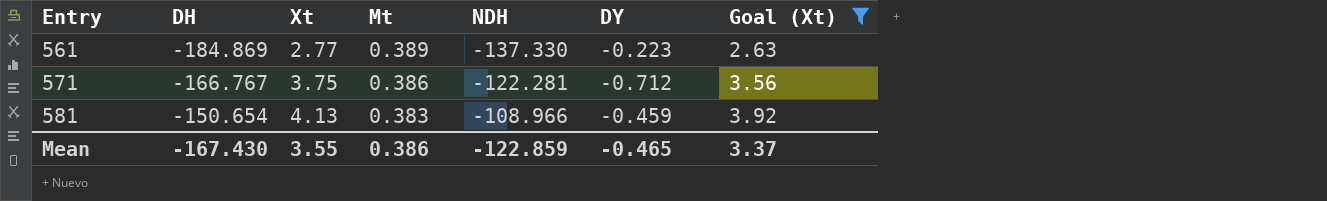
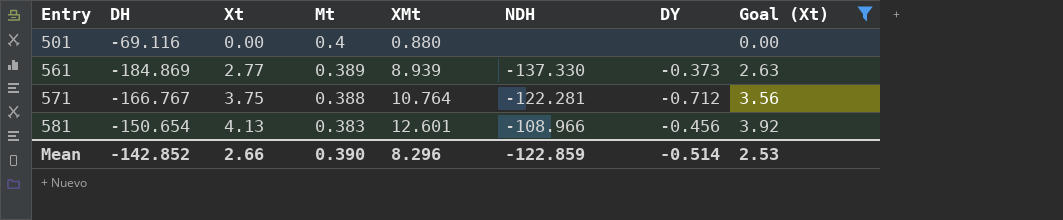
column XMt | position: none -> 5
row 501: none -> -69.116 | 0.00 | 0.4 | 0.880 | none | none | 0.00
561 | DY: -0.223 -> -0.373
571 | Mt: 0.386 -> 0.388
581 | DY: -0.459 -> -0.456
Mean | DH: -167.430 -> -142.852
Mean | Xt: 3.55 -> 2.66
Mean | Mt: 0.386 -> 0.390
Mean | DY: -0.465 -> -0.514
Mean | Goal (Xt): 3.37 -> 2.53

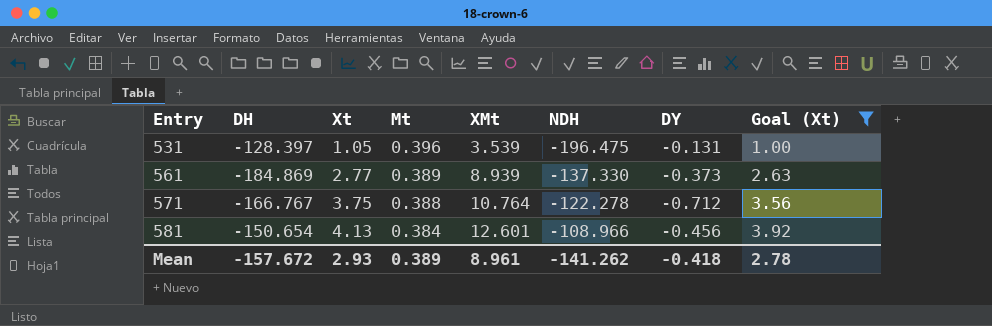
row 501: -69.116 | 0.00 | 0.4 | 0.880 | none | none | 0.00 -> none
row 531: none -> -128.397 | 1.05 | 0.396 | 3.539 | -196.475 | -0.131 | 1.00
571 | NDH: -122.281 -> -122.278
581 | Mt: 0.383 -> 0.384
Mean | DH: -142.852 -> -157.672
Mean | Xt: 2.66 -> 2.93
Mean | Mt: 0.390 -> 0.389
Mean | XMt: 8.296 -> 8.961
Mean | NDH: -122.859 -> -141.262
Mean | DY: -0.514 -> -0.418
Mean | Goal (Xt): 2.53 -> 2.78

